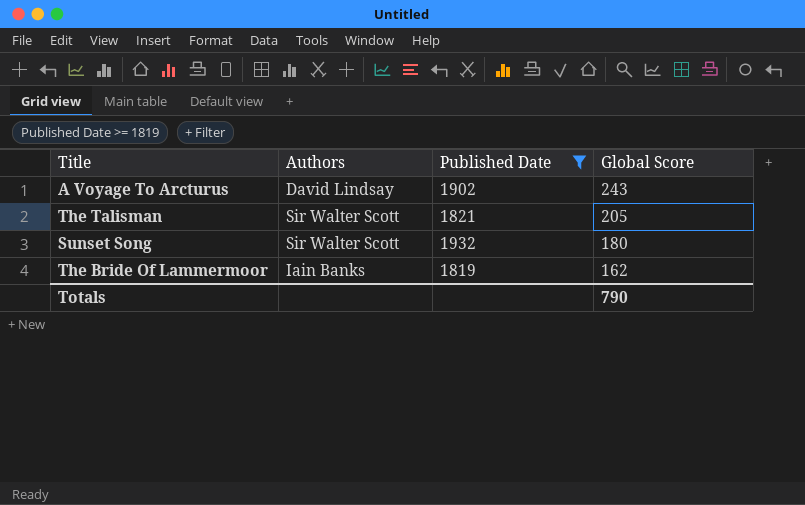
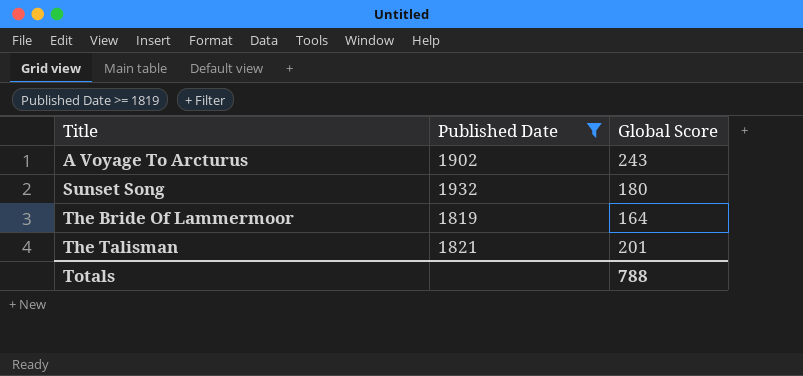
row order: Global Score descending -> Title ascending
column Authors | position: 2 -> none
The Bride Of Lammermoor | Global Score: 162 -> 164
The Talisman | Global Score: 205 -> 201
Totals | Global Score: 790 -> 788

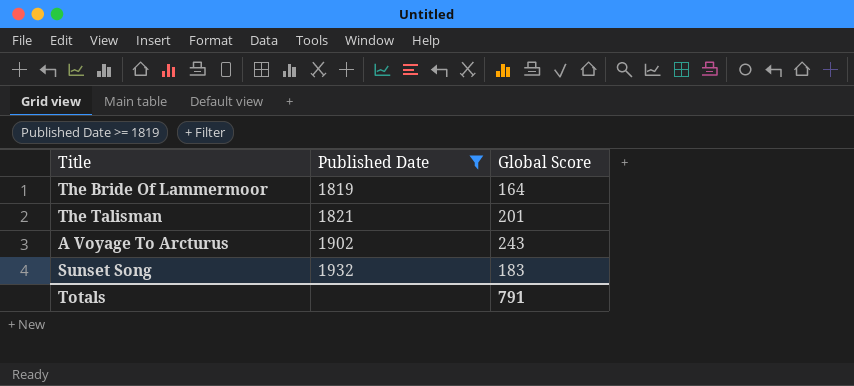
row order: Title ascending -> Published Date ascending
Sunset Song | Global Score: 180 -> 183
Totals | Global Score: 788 -> 791

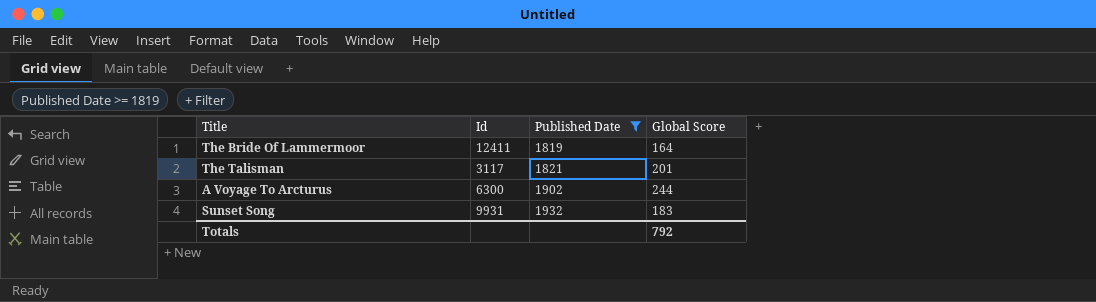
column Id | position: none -> 2
A Voyage To Arcturus | Global Score: 243 -> 244
Totals | Global Score: 791 -> 792

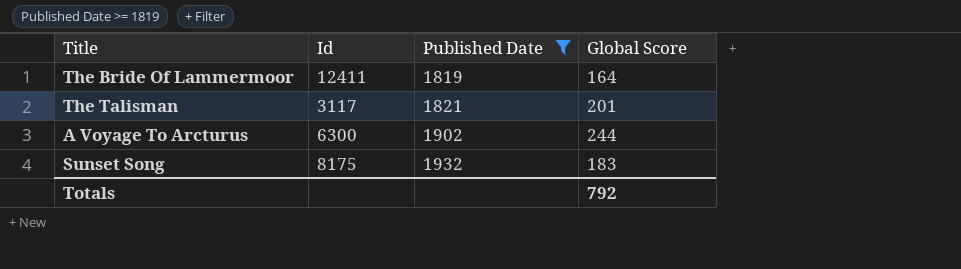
Sunset Song | Id: 9931 -> 8175

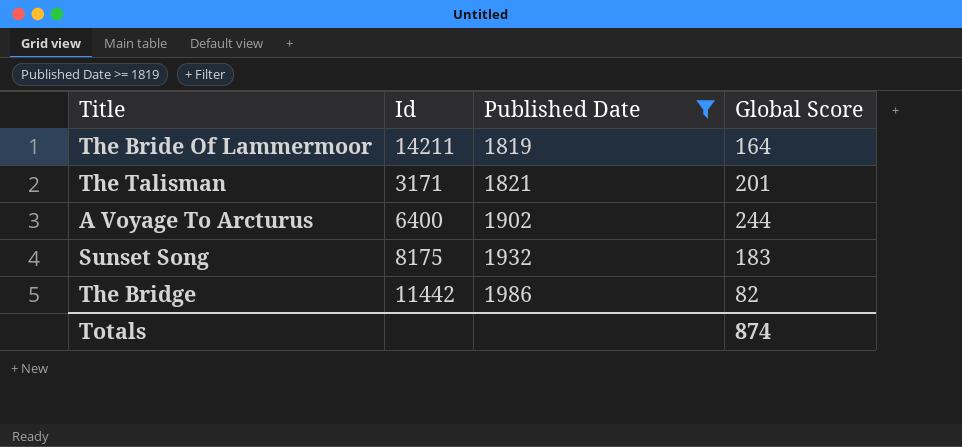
The Bride Of Lammermoor | Id: 12411 -> 14211
The Talisman | Id: 3117 -> 3171
A Voyage To Arcturus | Id: 6300 -> 6400
row The Bridge: none -> 11442 | 1986 | 82
Totals | Global Score: 792 -> 874

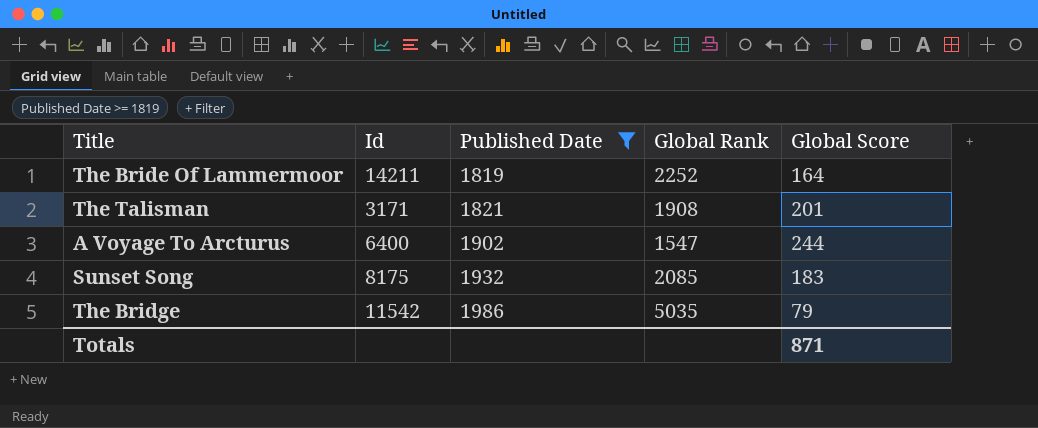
column Global Rank | position: none -> 4
The Bridge | Id: 11442 -> 11542
The Bridge | Global Score: 82 -> 79
Totals | Global Score: 874 -> 871

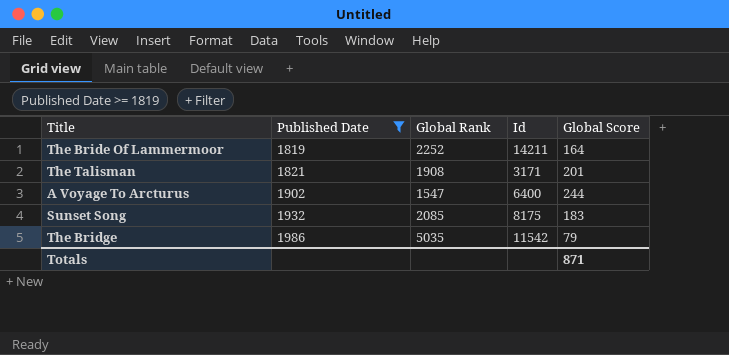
column Id | position: 2 -> 4

